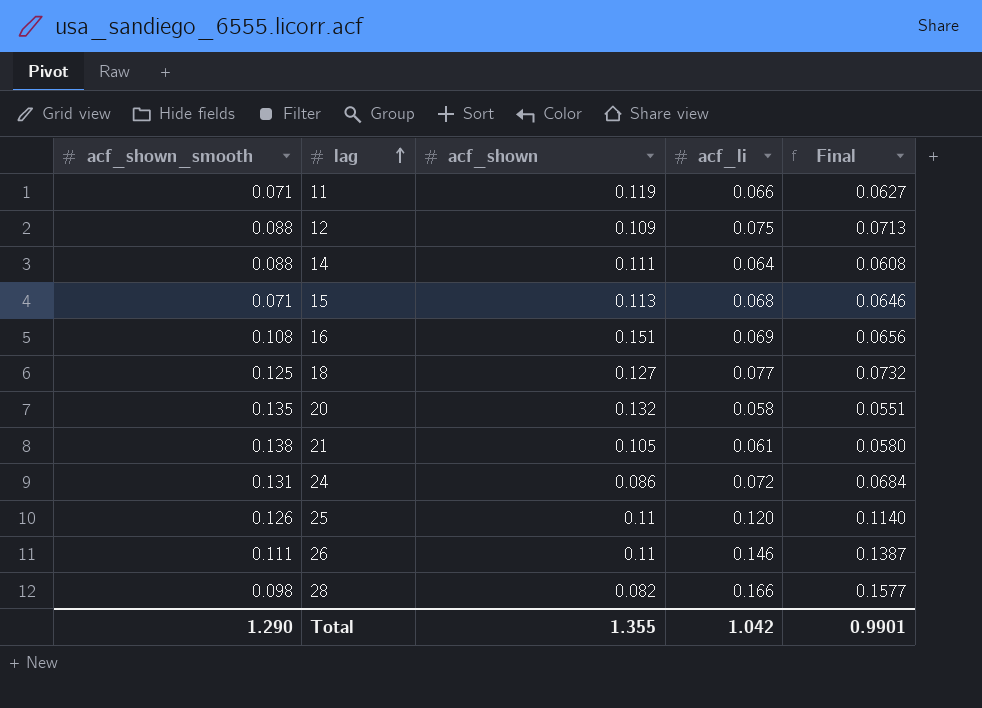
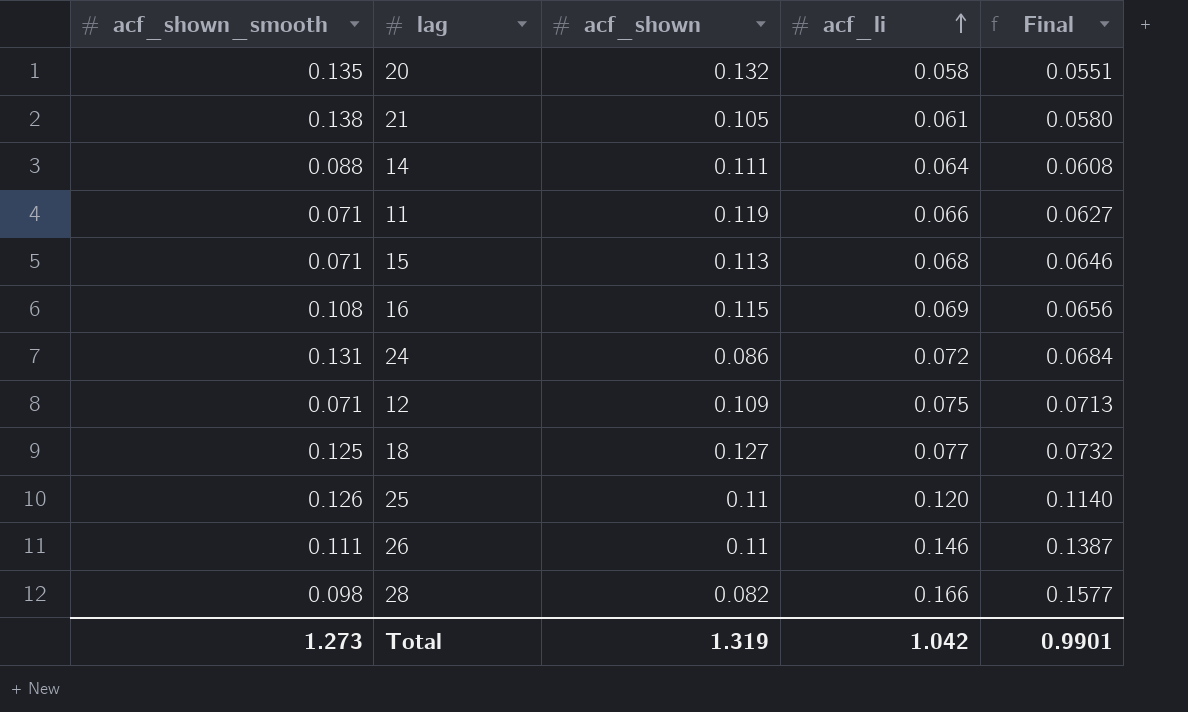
row order: lag ascending -> acf_li ascending
16 | acf_shown: 0.151 -> 0.115
12 | acf_shown_smooth: 0.088 -> 0.071
Total | acf_shown_smooth: 1.290 -> 1.273
Total | acf_shown: 1.355 -> 1.319

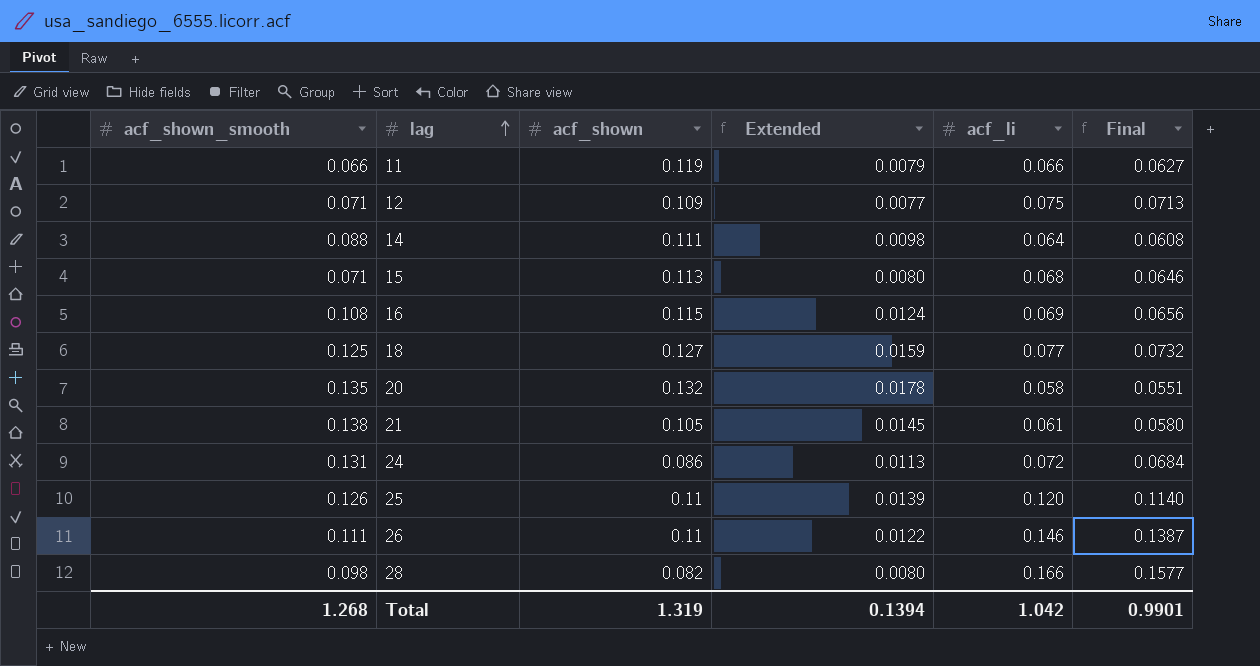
row order: acf_li ascending -> lag ascending
column Extended | formula: none -> [acf_shown_smooth] * [acf_shown]
11 | acf_shown_smooth: 0.071 -> 0.066
Total | acf_shown_smooth: 1.273 -> 1.268

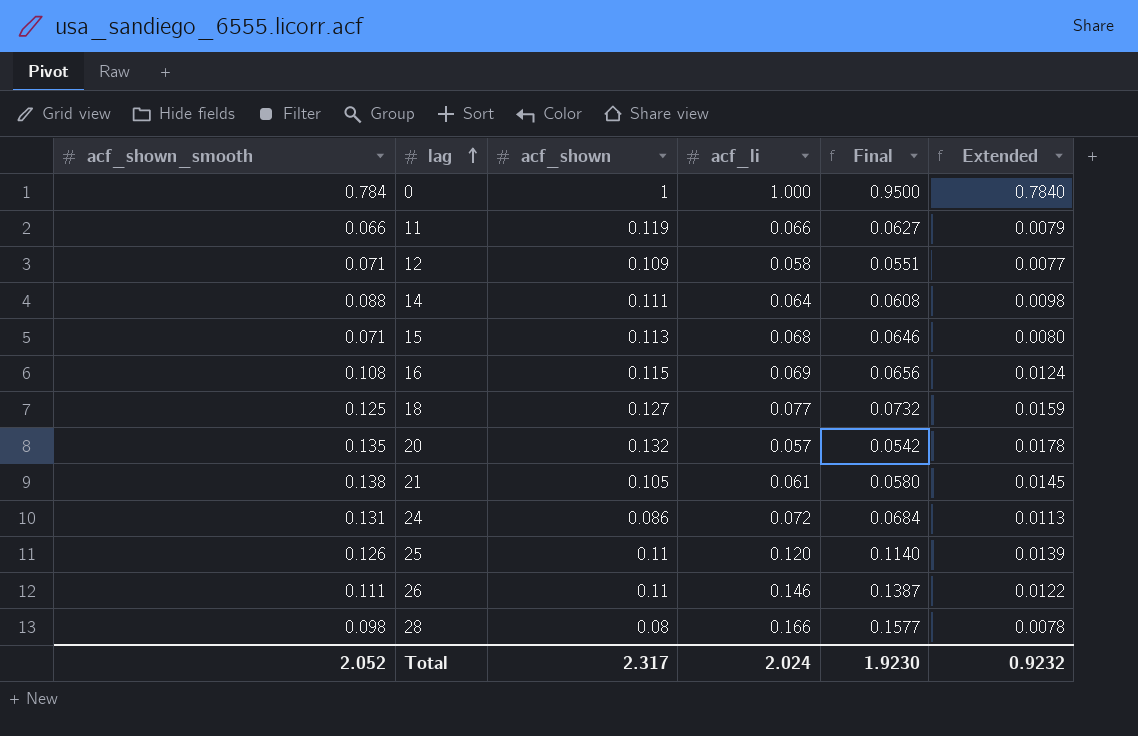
column Extended | position: 4 -> 6
row 0: none -> 0.784 | 1 | 1.000 | 0.9500 | 0.7840
12 | acf_li: 0.075 -> 0.058
12 | Final: 0.0713 -> 0.0551
20 | acf_li: 0.058 -> 0.057
20 | Final: 0.0551 -> 0.0542
28 | acf_shown: 0.082 -> 0.08
28 | Extended: 0.0080 -> 0.0078
Total | acf_shown_smooth: 1.268 -> 2.052
Total | acf_shown: 1.319 -> 2.317
Total | acf_li: 1.042 -> 2.024
Total | Final: 0.9901 -> 1.9230
Total | Extended: 0.1394 -> 0.9232

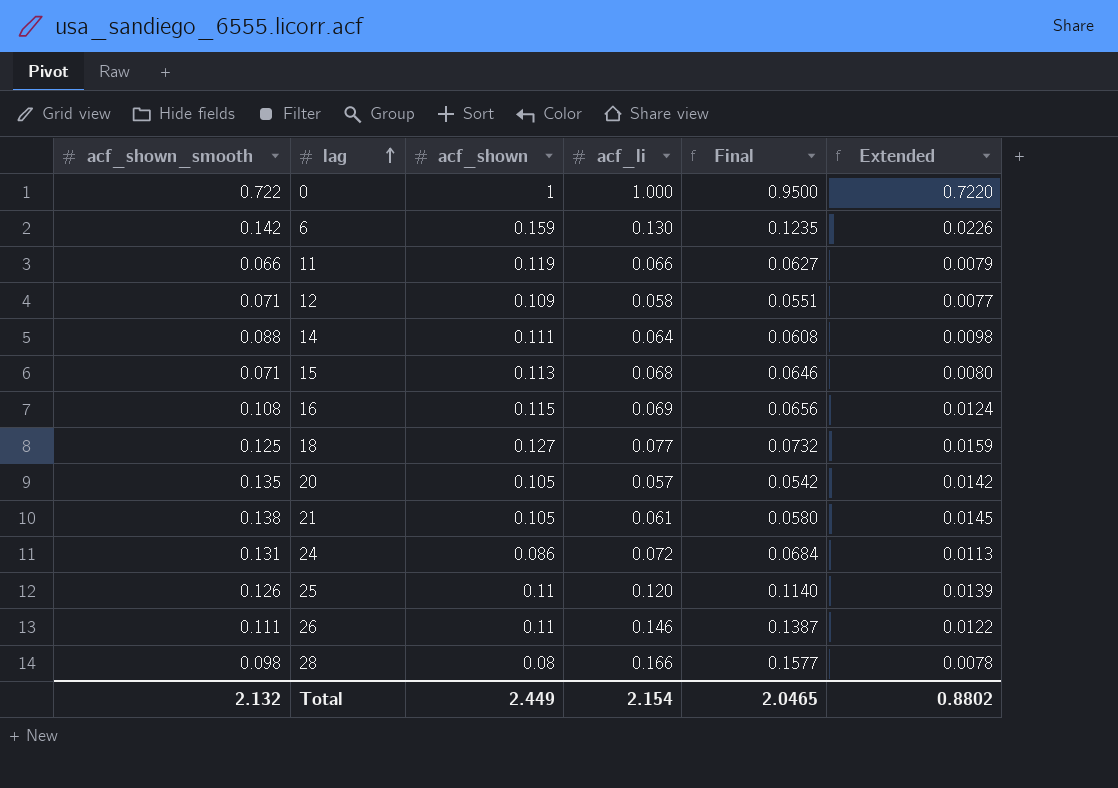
0 | acf_shown_smooth: 0.784 -> 0.722
0 | Extended: 0.7840 -> 0.7220
row 6: none -> 0.142 | 0.159 | 0.130 | 0.1235 | 0.0226
20 | acf_shown: 0.132 -> 0.105
20 | Extended: 0.0178 -> 0.0142
Total | acf_shown_smooth: 2.052 -> 2.132
Total | acf_shown: 2.317 -> 2.449
Total | acf_li: 2.024 -> 2.154
Total | Final: 1.9230 -> 2.0465
Total | Extended: 0.9232 -> 0.8802

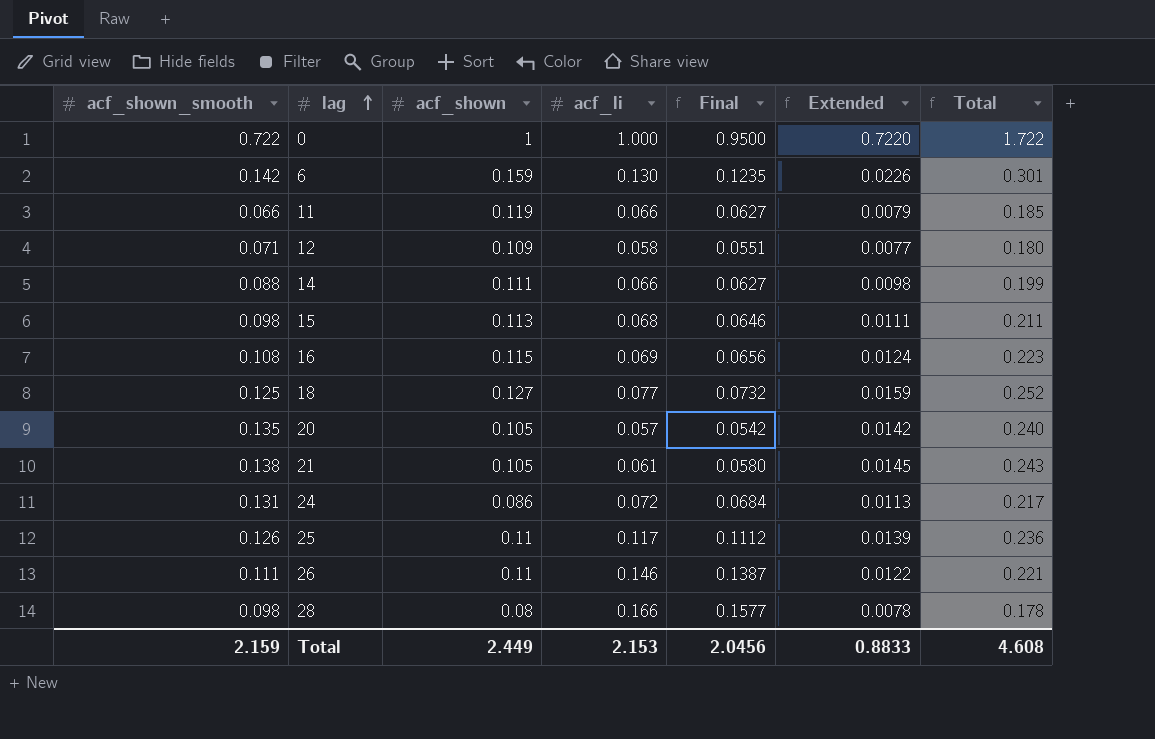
column Total | formula: none -> [acf_shown_smooth] + [acf_shown]
14 | acf_li: 0.064 -> 0.066
14 | Final: 0.0608 -> 0.0627
15 | acf_shown_smooth: 0.071 -> 0.098
15 | Extended: 0.0080 -> 0.0111
25 | acf_li: 0.120 -> 0.117
25 | Final: 0.1140 -> 0.1112
Total | acf_shown_smooth: 2.132 -> 2.159
Total | acf_li: 2.154 -> 2.153
Total | Final: 2.0465 -> 2.0456
Total | Extended: 0.8802 -> 0.8833

